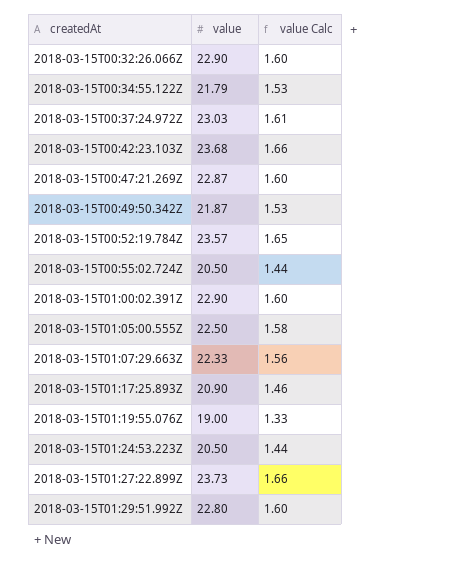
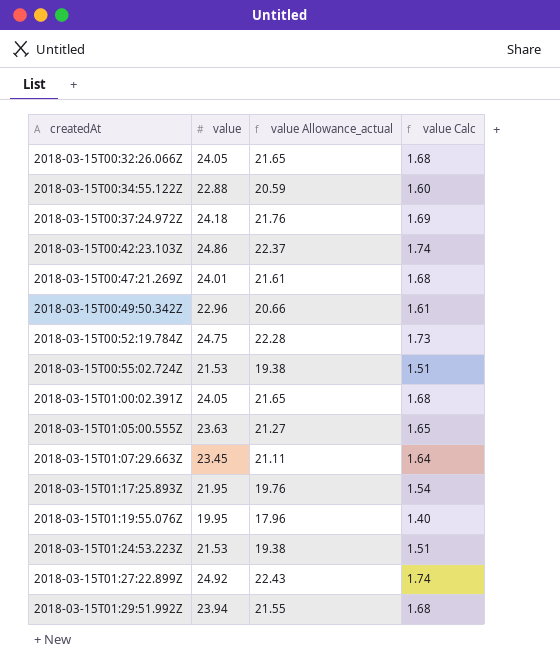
column value Allowance_actual | formula: none -> [value] * 0.9
2018-03-15T00:32:26.066Z | value: 22.90 -> 24.05
2018-03-15T00:32:26.066Z | value Calc: 1.60 -> 1.68
2018-03-15T00:34:55.122Z | value: 21.79 -> 22.88
2018-03-15T00:34:55.122Z | value Calc: 1.53 -> 1.60
2018-03-15T00:37:24.972Z | value: 23.03 -> 24.18
2018-03-15T00:37:24.972Z | value Calc: 1.61 -> 1.69
2018-03-15T00:42:23.103Z | value: 23.68 -> 24.86
2018-03-15T00:42:23.103Z | value Calc: 1.66 -> 1.74
2018-03-15T00:47:21.269Z | value: 22.87 -> 24.01
2018-03-15T00:47:21.269Z | value Calc: 1.60 -> 1.68
2018-03-15T00:49:50.342Z | value: 21.87 -> 22.96
2018-03-15T00:49:50.342Z | value Calc: 1.53 -> 1.61
2018-03-15T00:52:19.784Z | value: 23.57 -> 24.75
2018-03-15T00:52:19.784Z | value Calc: 1.65 -> 1.73
2018-03-15T00:55:02.724Z | value: 20.50 -> 21.53
2018-03-15T00:55:02.724Z | value Calc: 1.44 -> 1.51
2018-03-15T01:00:02.391Z | value: 22.90 -> 24.05
2018-03-15T01:00:02.391Z | value Calc: 1.60 -> 1.68
2018-03-15T01:05:00.555Z | value: 22.50 -> 23.63
2018-03-15T01:05:00.555Z | value Calc: 1.58 -> 1.65
2018-03-15T01:07:29.663Z | value: 22.33 -> 23.45
2018-03-15T01:07:29.663Z | value Calc: 1.56 -> 1.64
2018-03-15T01:17:25.893Z | value: 20.90 -> 21.95
2018-03-15T01:17:25.893Z | value Calc: 1.46 -> 1.54
2018-03-15T01:19:55.076Z | value: 19.00 -> 19.95
2018-03-15T01:19:55.076Z | value Calc: 1.33 -> 1.40
2018-03-15T01:24:53.223Z | value: 20.50 -> 21.53
2018-03-15T01:24:53.223Z | value Calc: 1.44 -> 1.51
2018-03-15T01:27:22.899Z | value: 23.73 -> 24.92
2018-03-15T01:27:22.899Z | value Calc: 1.66 -> 1.74
2018-03-15T01:29:51.992Z | value: 22.80 -> 23.94
2018-03-15T01:29:51.992Z | value Calc: 1.60 -> 1.68

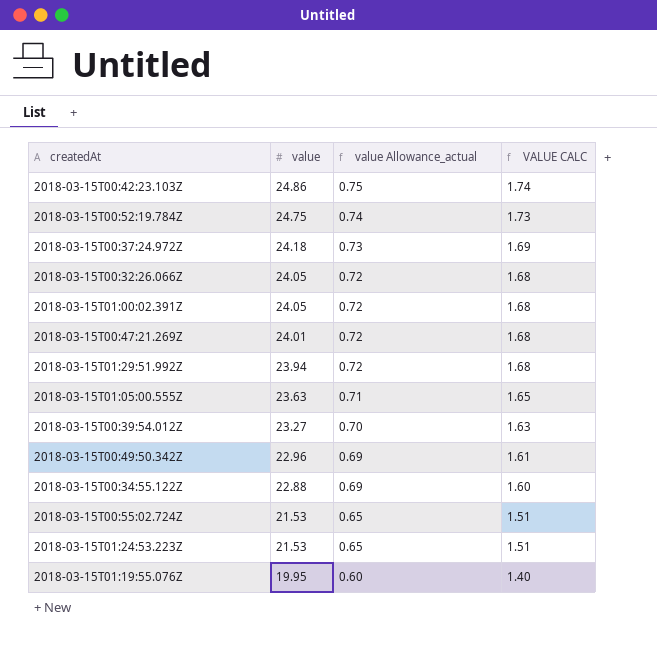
row order: createdAt ascending -> value descending
column value Allowance_actual | formula: [value] * 0.9 -> [value] * 0.03
column name: value Calc -> VALUE CALC
row 2018-03-15T01:07:29.663Z: 23.45 | 21.11 | 1.64 -> none
row 2018-03-15T01:17:25.893Z: 21.95 | 19.76 | 1.54 -> none
row 2018-03-15T01:27:22.899Z: 24.92 | 22.43 | 1.74 -> none
row 2018-03-15T00:39:54.012Z: none -> 23.27 | 0.70 | 1.63

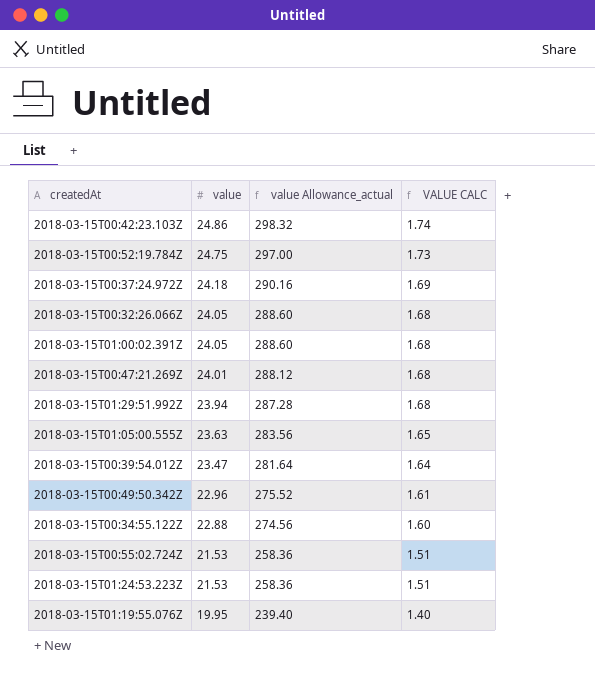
column value Allowance_actual | formula: [value] * 0.03 -> [value] * 12
2018-03-15T00:39:54.012Z | value: 23.27 -> 23.47
2018-03-15T00:39:54.012Z | VALUE CALC: 1.63 -> 1.64

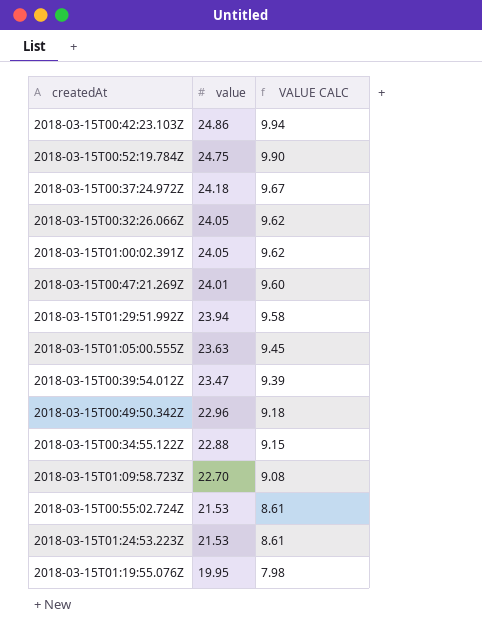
column value Allowance_actual | formula: [value] * 12 -> none
column VALUE CALC | formula: [value] * 0.07 -> [value] * 0.4
row 2018-03-15T01:09:58.723Z: none -> 22.70 | 9.08

